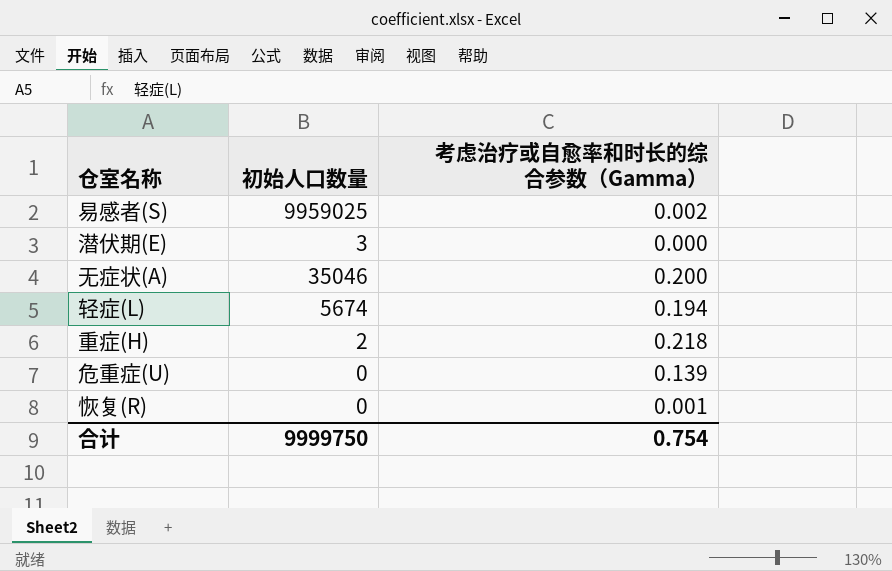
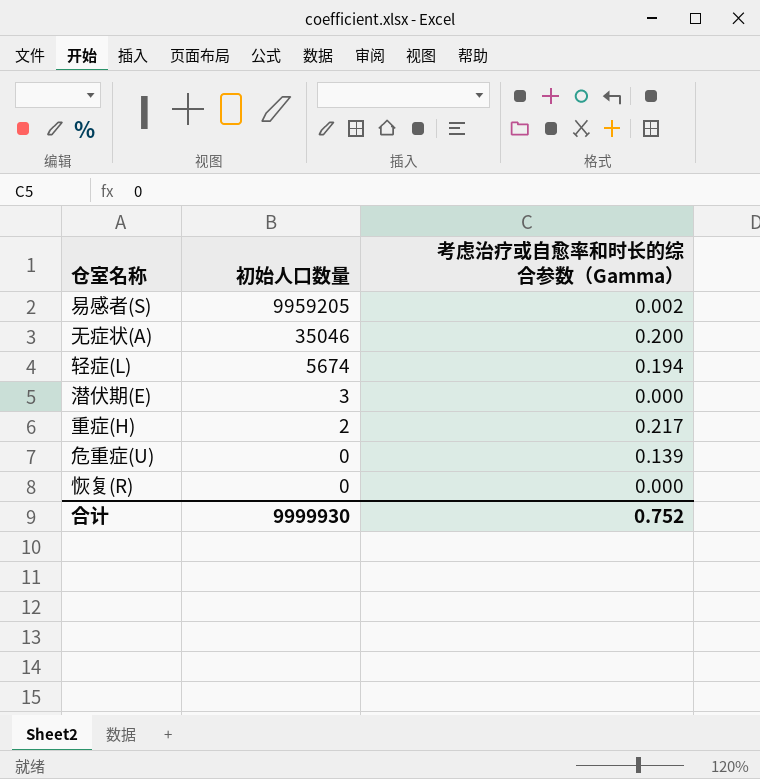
row order: none -> 初始人口数量 descending
易感者(S) | 初始人口数量: 9959025 -> 9959205
重症(H) | 考虑治疗或自愈率和时长的综合参数（Gamma）: 0.218 -> 0.217
恢复(R) | 考虑治疗或自愈率和时长的综合参数（Gamma）: 0.001 -> 0.000
合计 | 初始人口数量: 9999750 -> 9999930
合计 | 考虑治疗或自愈率和时长的综合参数（Gamma）: 0.754 -> 0.752

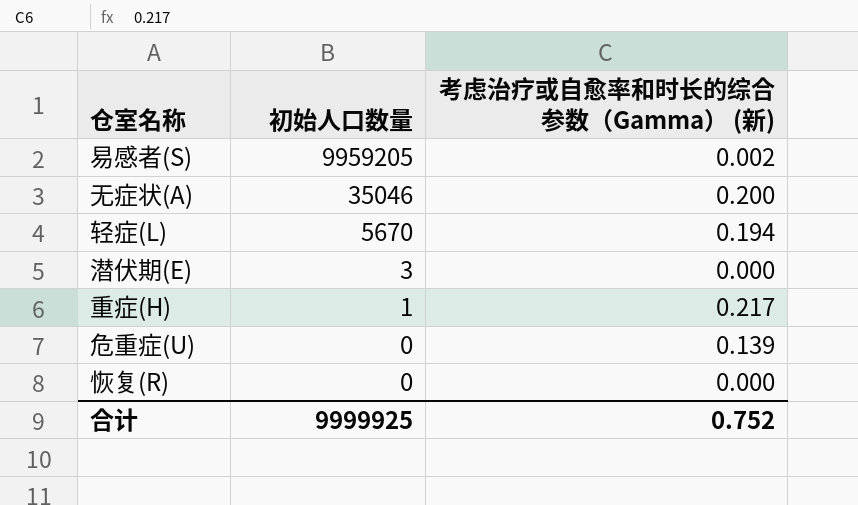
column name: 考虑治疗或自愈率和时长的综合参数（Gamma） -> 考虑治疗或自愈率和时长的综合参数（Gamma） (新)
轻症(L) | 初始人口数量: 5674 -> 5670
重症(H) | 初始人口数量: 2 -> 1
合计 | 初始人口数量: 9999930 -> 9999925

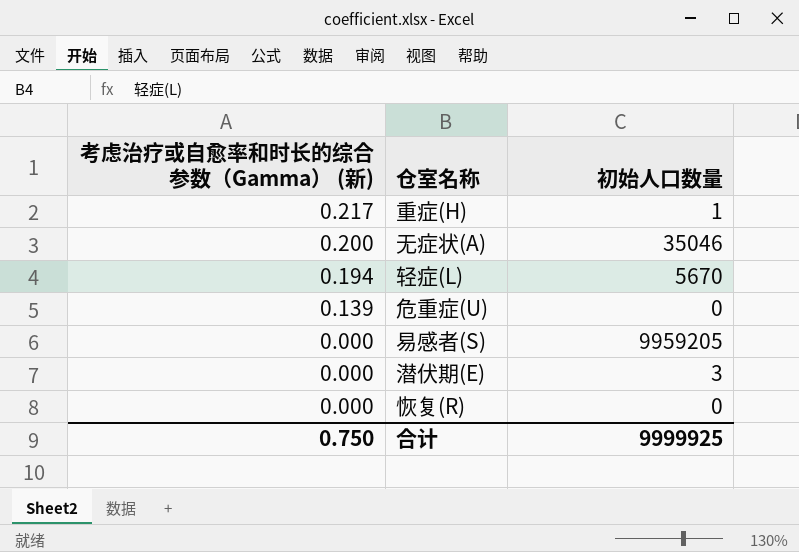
row order: 初始人口数量 descending -> 考虑治疗或自愈率和时长的综合参数（Gamma） (新) descending
column 考虑治疗或自愈率和时长的综合参数（Gamma） (新) | position: 3 -> 1
易感者(S) | 考虑治疗或自愈率和时长的综合参数（Gamma） (新): 0.002 -> 0.000
合计 | 考虑治疗或自愈率和时长的综合参数（Gamma） (新): 0.752 -> 0.750

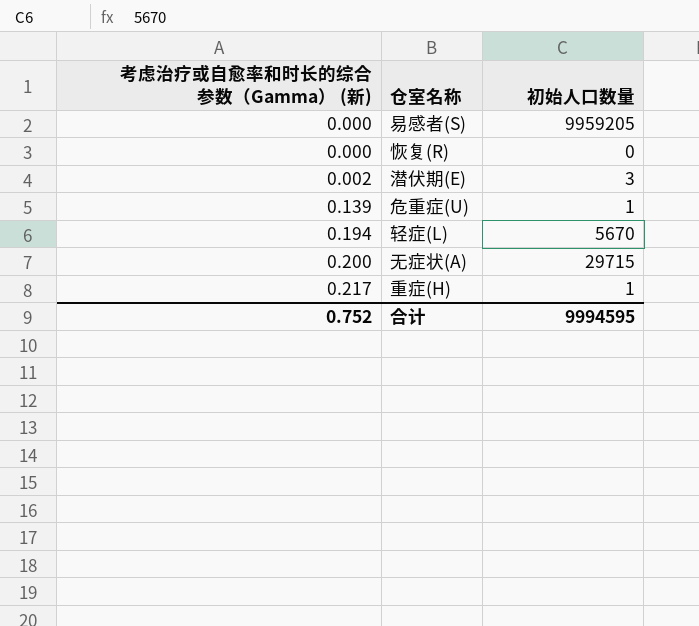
row order: 考虑治疗或自愈率和时长的综合参数（Gamma） (新) descending -> 考虑治疗或自愈率和时长的综合参数（Gamma） (新) ascending
潜伏期(E) | 考虑治疗或自愈率和时长的综合参数（Gamma） (新): 0.000 -> 0.002
危重症(U) | 初始人口数量: 0 -> 1
无症状(A) | 初始人口数量: 35046 -> 29715
合计 | 考虑治疗或自愈率和时长的综合参数（Gamma） (新): 0.750 -> 0.752
合计 | 初始人口数量: 9999925 -> 9994595

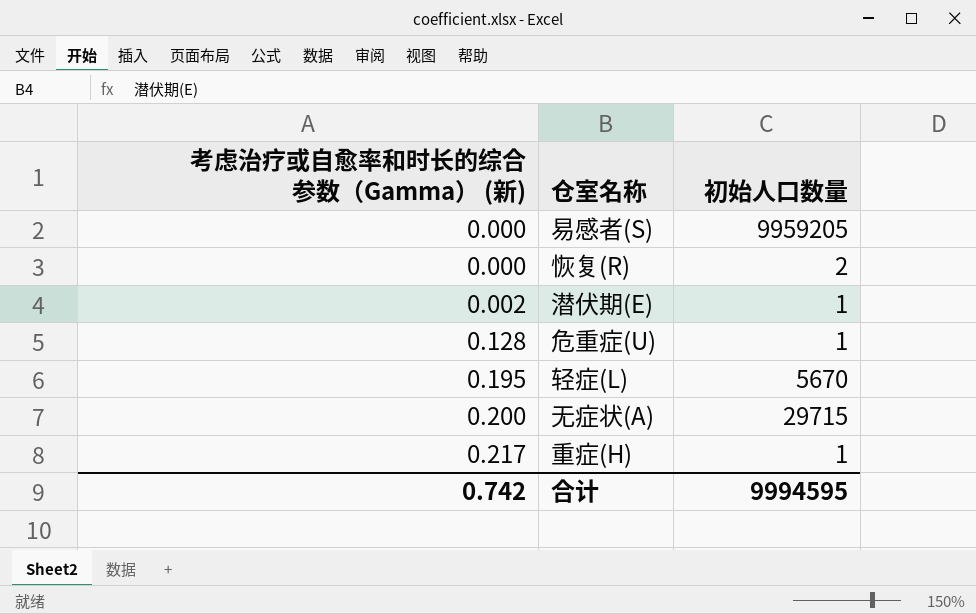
恢复(R) | 初始人口数量: 0 -> 2
潜伏期(E) | 初始人口数量: 3 -> 1
危重症(U) | 考虑治疗或自愈率和时长的综合参数（Gamma） (新): 0.139 -> 0.128
轻症(L) | 考虑治疗或自愈率和时长的综合参数（Gamma） (新): 0.194 -> 0.195
合计 | 考虑治疗或自愈率和时长的综合参数（Gamma） (新): 0.752 -> 0.742

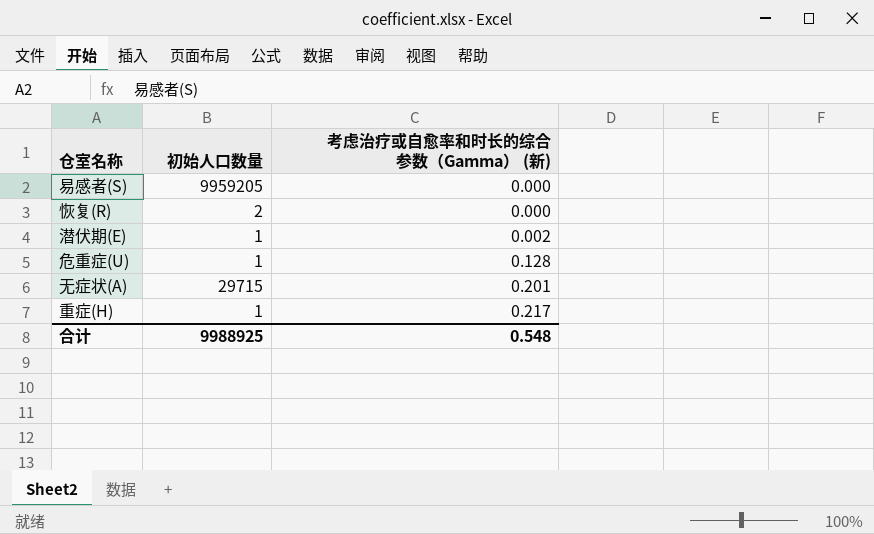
column 考虑治疗或自愈率和时长的综合参数（Gamma） (新) | position: 1 -> 3
row 轻症(L): 0.195 | 5670 -> none
无症状(A) | 考虑治疗或自愈率和时长的综合参数（Gamma） (新): 0.200 -> 0.201
合计 | 初始人口数量: 9994595 -> 9988925
合计 | 考虑治疗或自愈率和时长的综合参数（Gamma） (新): 0.742 -> 0.548

